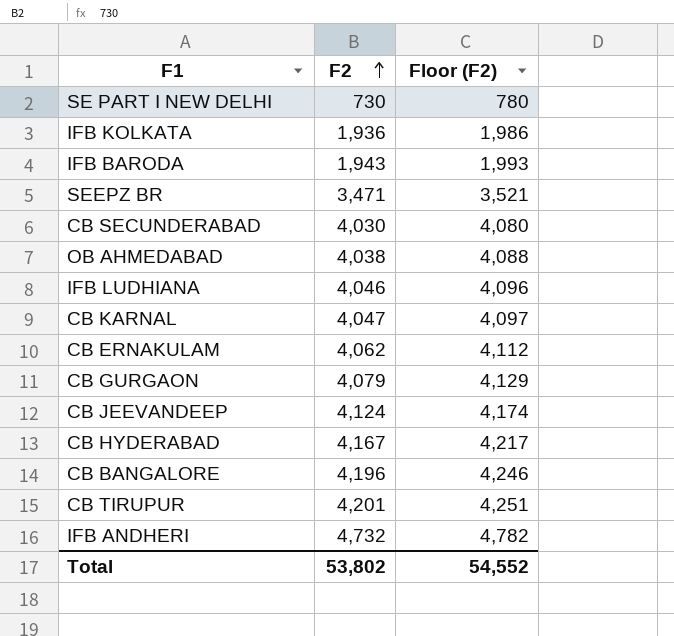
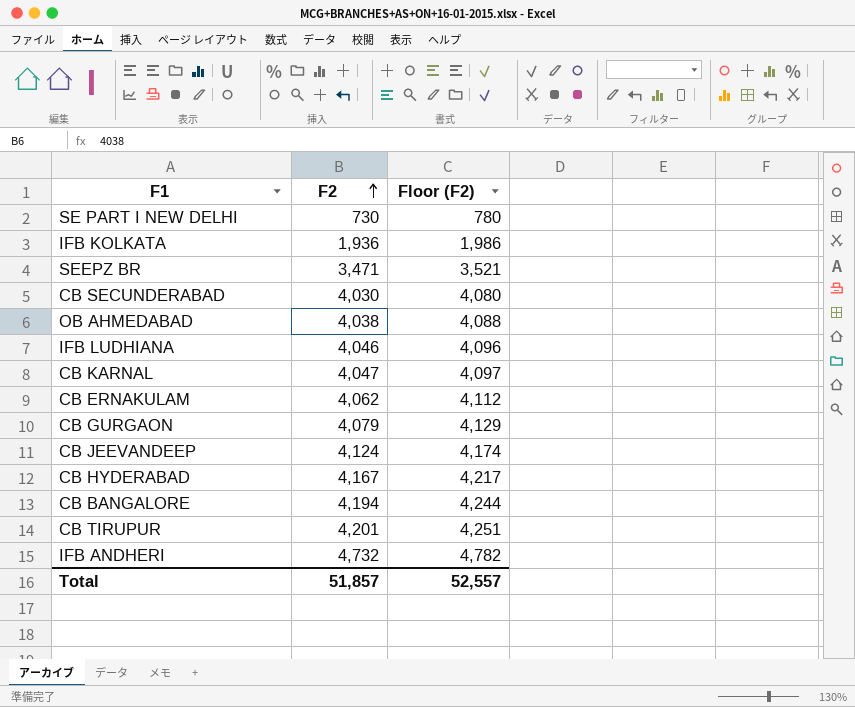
row IFB BARODA: 1,943 | 1,993 -> none
CB BANGALORE | F2: 4,196 -> 4,194
CB BANGALORE | Floor (F2): 4,246 -> 4,244
Total | F2: 53,802 -> 51,857
Total | Floor (F2): 54,552 -> 52,557

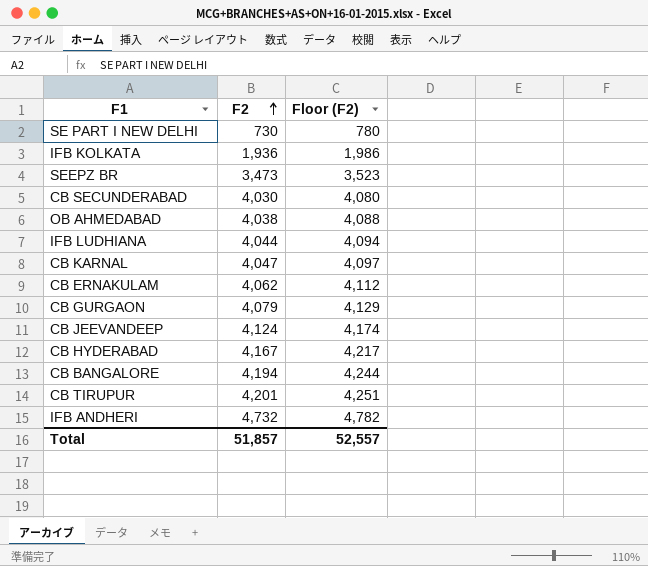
SEEPZ BR | F2: 3,471 -> 3,473
SEEPZ BR | Floor (F2): 3,521 -> 3,523
IFB LUDHIANA | F2: 4,046 -> 4,044
IFB LUDHIANA | Floor (F2): 4,096 -> 4,094

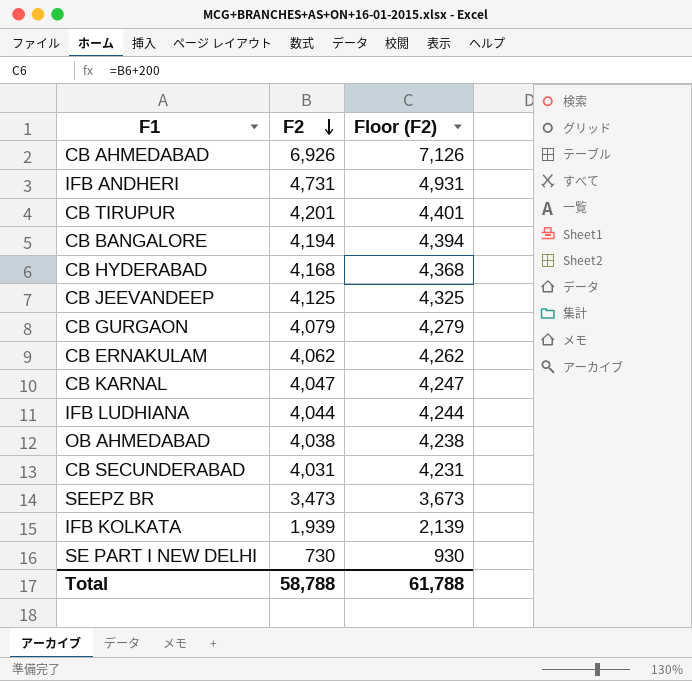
row order: F2 ascending -> F2 descending
column Floor (F2) | formula: [F2] + 50 -> [F2] + 200
row CB AHMEDABAD: none -> 6,926 | 7,126
IFB ANDHERI | F2: 4,732 -> 4,731
CB HYDERABAD | F2: 4,167 -> 4,168
CB JEEVANDEEP | F2: 4,124 -> 4,125
CB SECUNDERABAD | F2: 4,030 -> 4,031
IFB KOLKATA | F2: 1,936 -> 1,939
Total | F2: 51,857 -> 58,788
Total | Floor (F2): 52,557 -> 61,788

